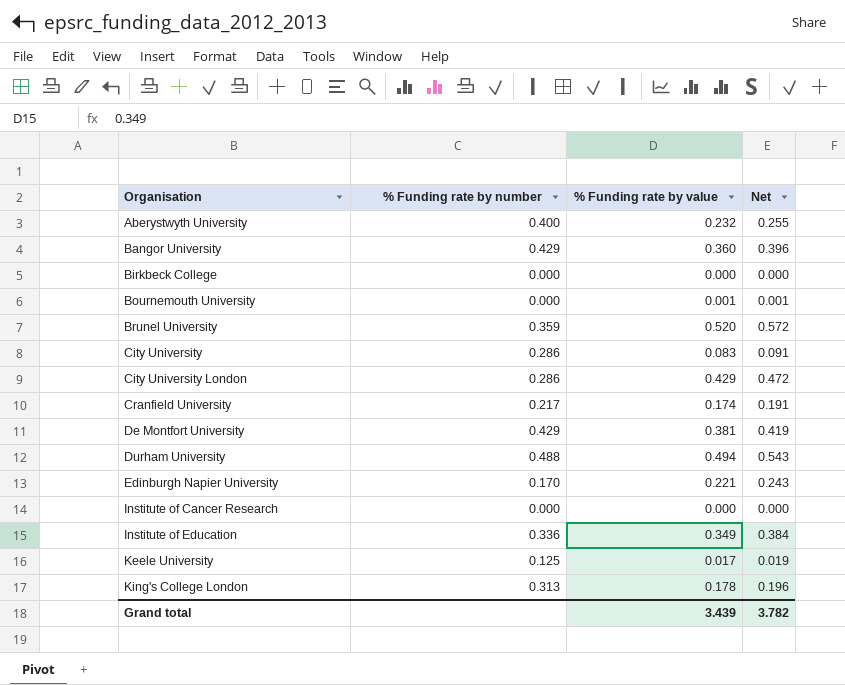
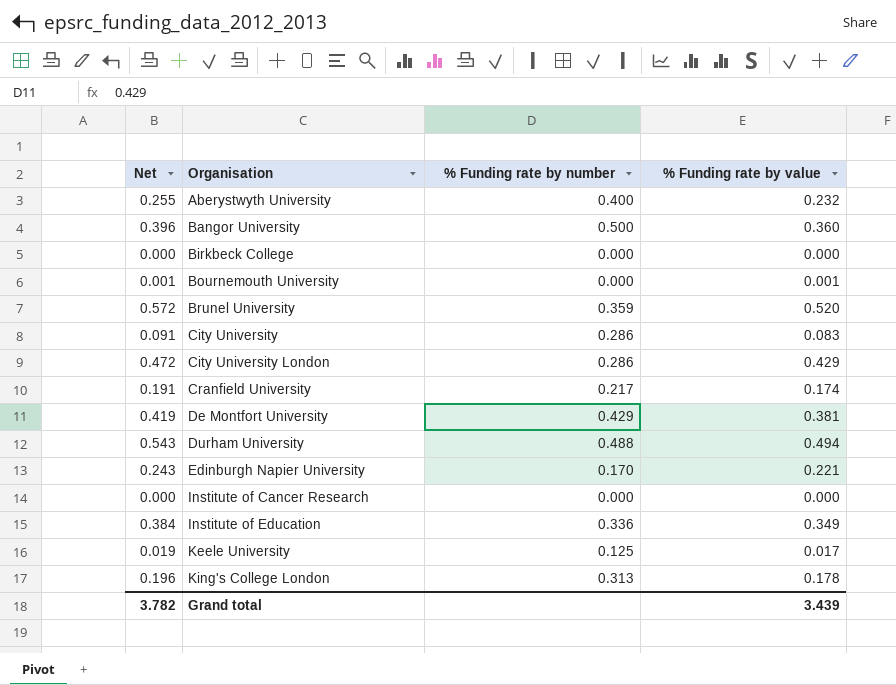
column Net | position: 4 -> 1
Bangor University | % Funding rate by number: 0.429 -> 0.500

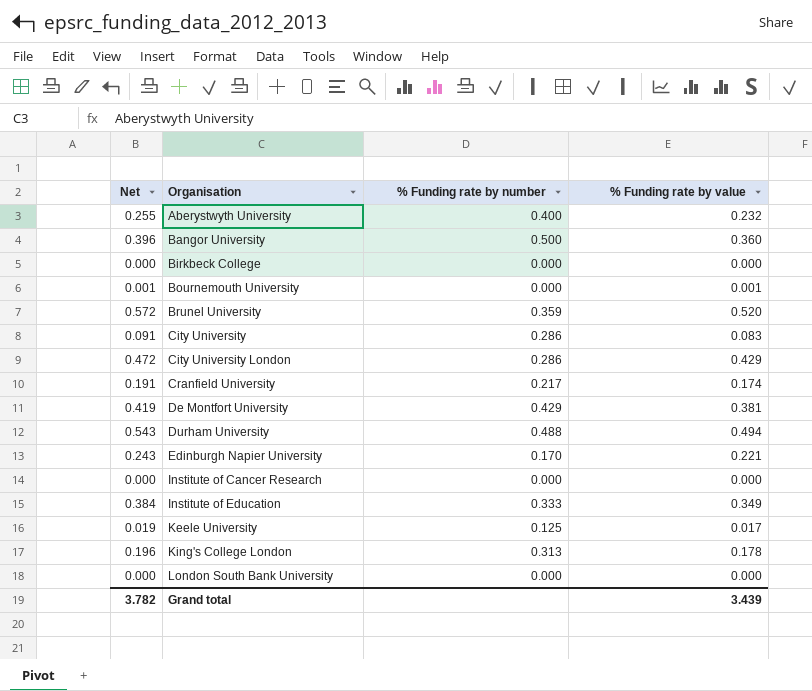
Institute of Education | % Funding rate by number: 0.336 -> 0.333
row London South Bank University: none -> 0.000 | 0.000 | 0.000

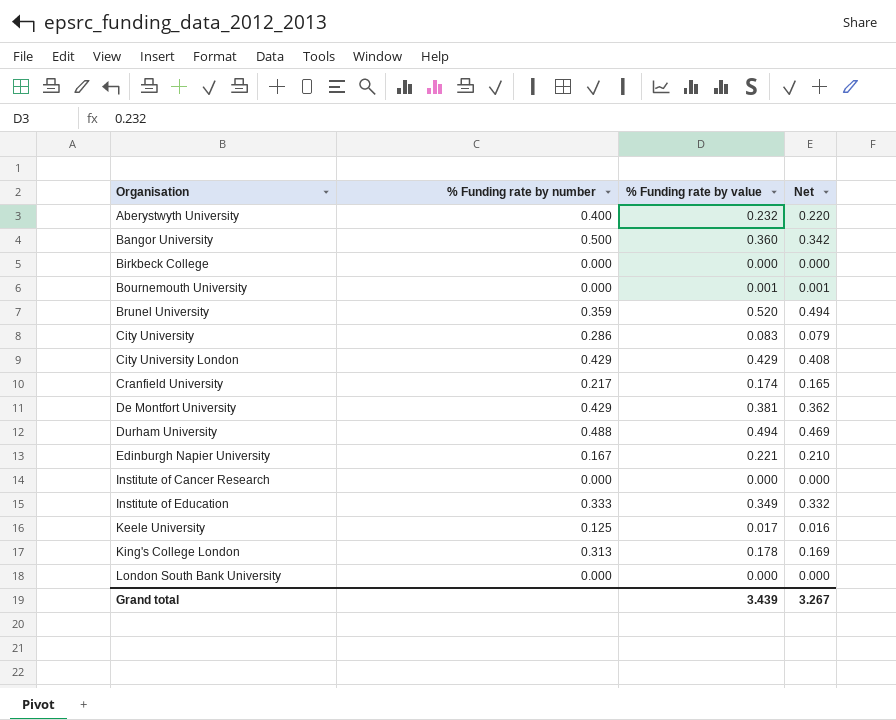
column Net | formula: [% Funding rate by value] * 1.1 -> [% Funding rate by value] * 0.95
column Net | position: 1 -> 4
City University London | % Funding rate by number: 0.286 -> 0.429
Edinburgh Napier University | % Funding rate by number: 0.170 -> 0.167
Grand total | Net: 3.782 -> 3.267

